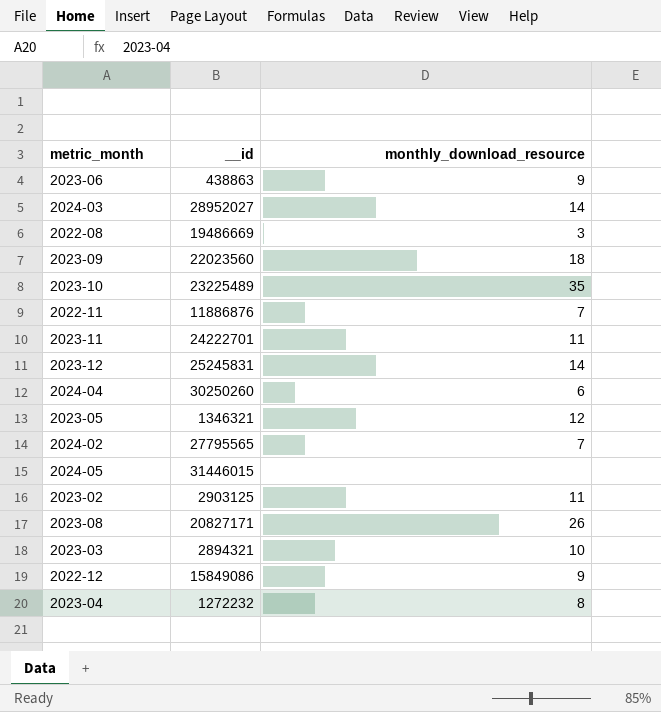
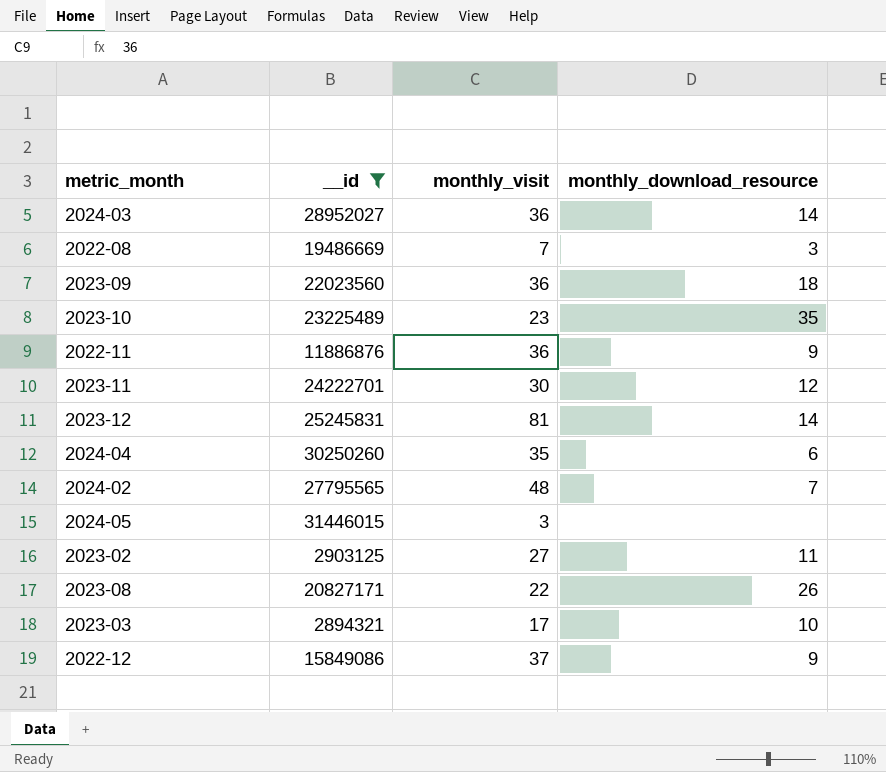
filter: none -> __id >= 2894321
column monthly_visit | position: none -> 3
2022-11 | monthly_download_resource: 7 -> 9
2023-11 | monthly_download_resource: 11 -> 12

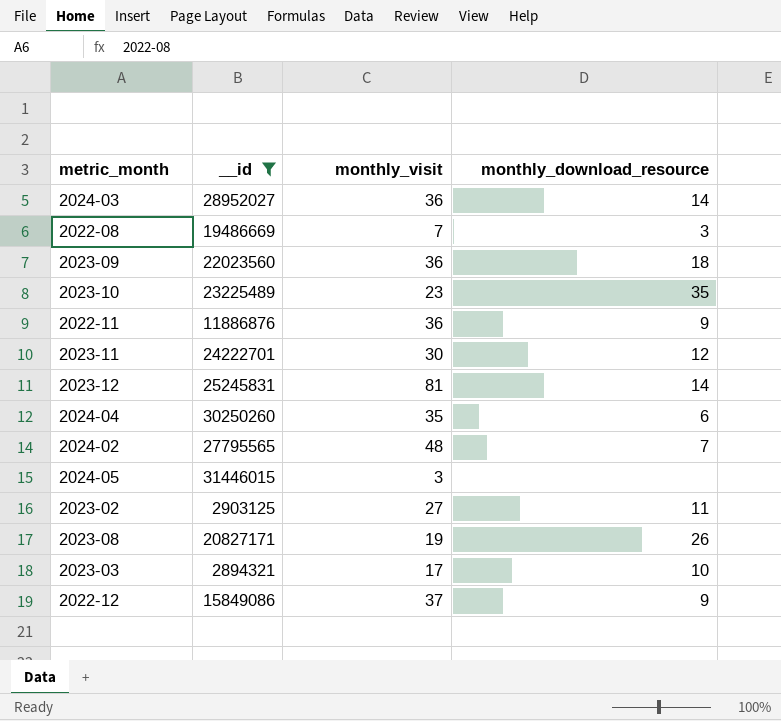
2023-08 | monthly_visit: 22 -> 19

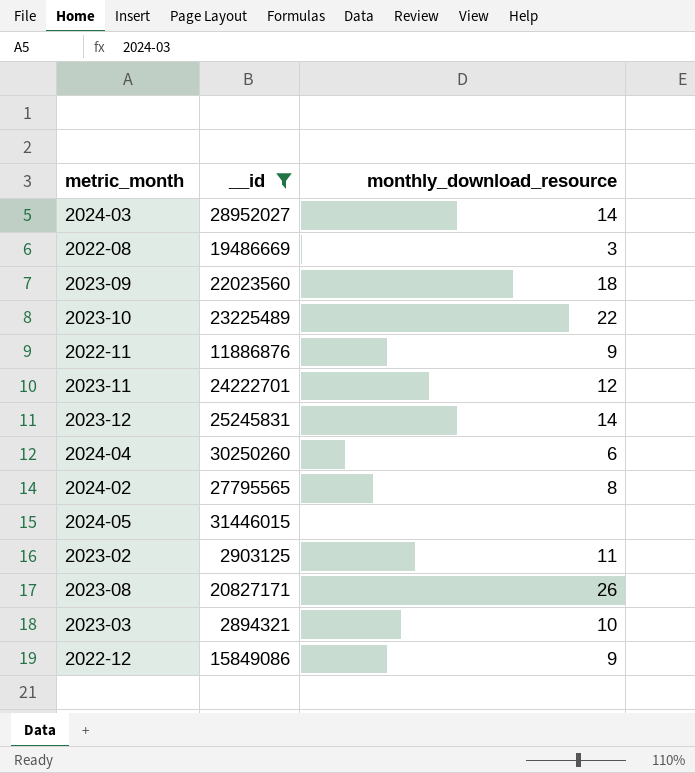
column monthly_visit | position: 3 -> none
2023-10 | monthly_download_resource: 35 -> 22
2024-02 | monthly_download_resource: 7 -> 8

